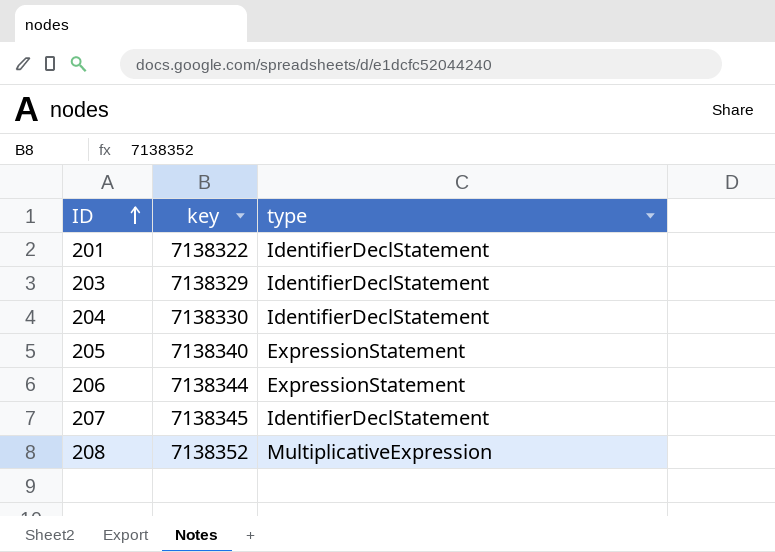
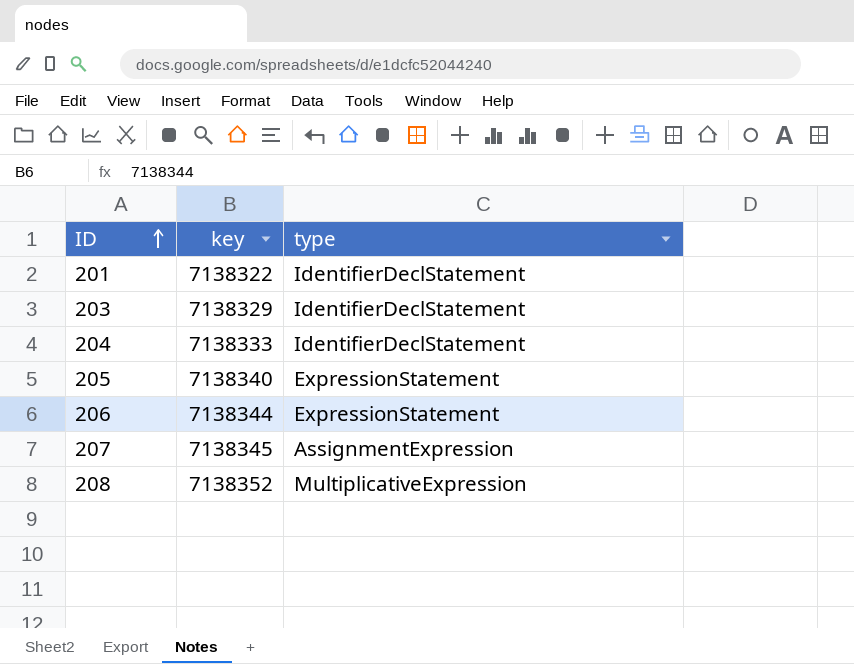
204 | key: 7138330 -> 7138333
207 | type: IdentifierDeclStatement -> AssignmentExpression

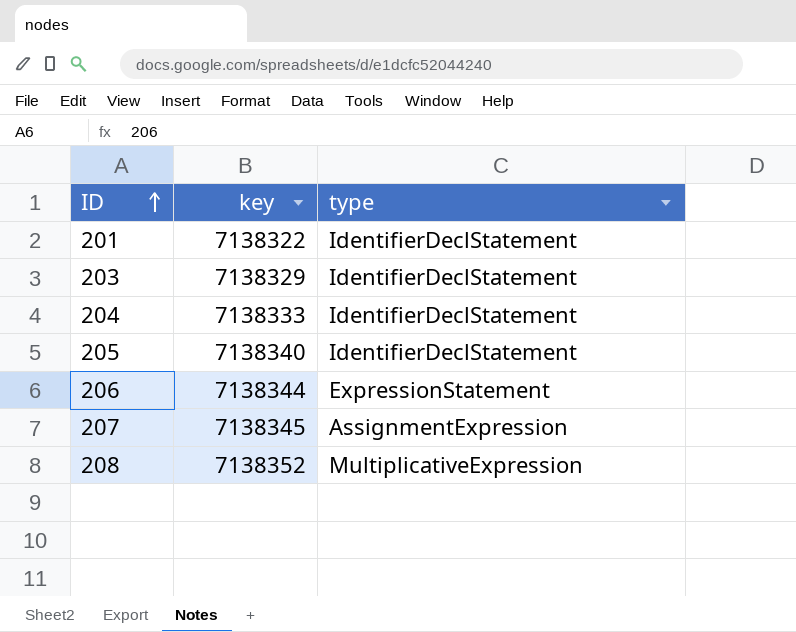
205 | type: ExpressionStatement -> IdentifierDeclStatement

